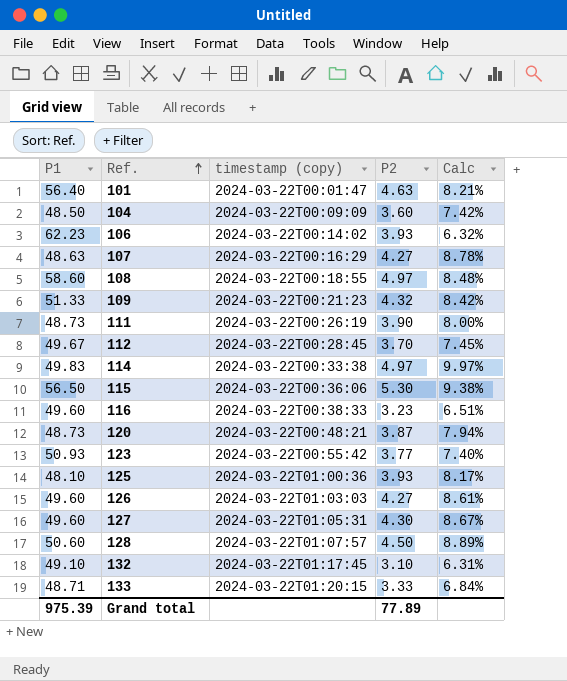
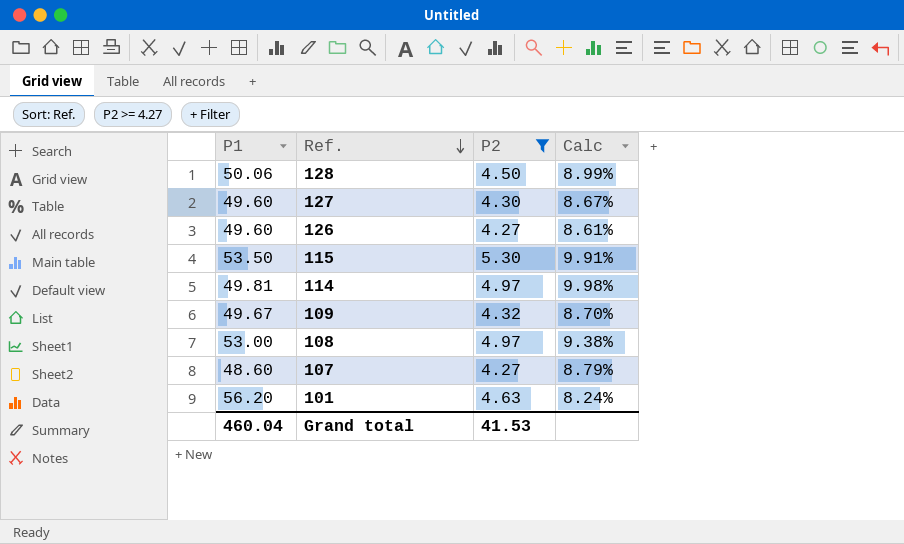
filter: none -> P2 >= 4.27
row order: Ref. ascending -> Ref. descending
column timestamp (copy) | position: 3 -> none
128 | P1: 50.60 -> 50.06
128 | Calc: 8.89% -> 8.99%
115 | P1: 56.50 -> 53.50
115 | Calc: 9.38% -> 9.91%
114 | P1: 49.83 -> 49.81
114 | Calc: 9.97% -> 9.98%
109 | P1: 51.33 -> 49.67
109 | Calc: 8.42% -> 8.70%
108 | P1: 58.60 -> 53.00
108 | Calc: 8.48% -> 9.38%
107 | P1: 48.63 -> 48.60
107 | Calc: 8.78% -> 8.79%
101 | P1: 56.40 -> 56.20
101 | Calc: 8.21% -> 8.24%
Grand total | P1: 975.39 -> 460.04
Grand total | P2: 77.89 -> 41.53

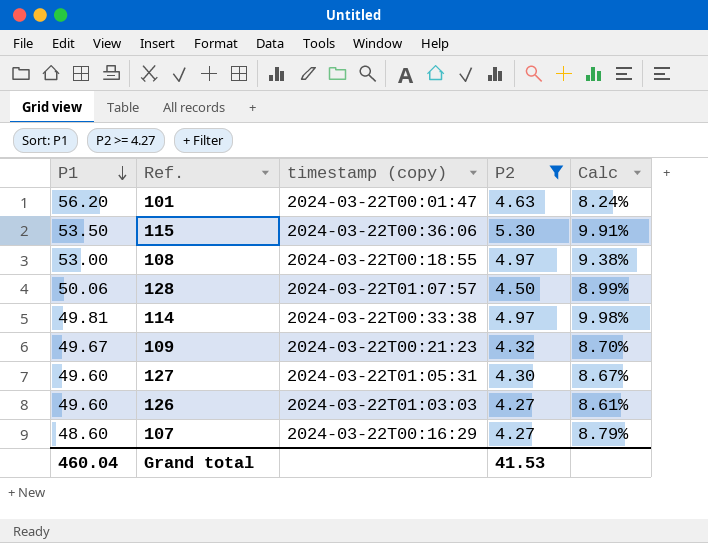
row order: Ref. descending -> P1 descending
column timestamp (copy) | position: none -> 3

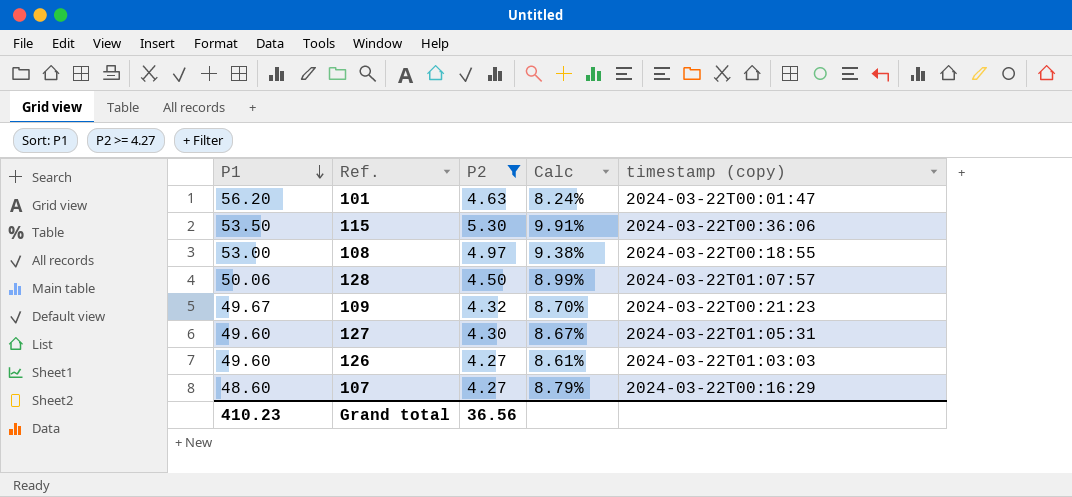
column timestamp (copy) | position: 3 -> 5
row 114: 49.81 | 2024-03-22T00:33:38 | 4.97 | 9.98% -> none
Grand total | P1: 460.04 -> 410.23
Grand total | P2: 41.53 -> 36.56

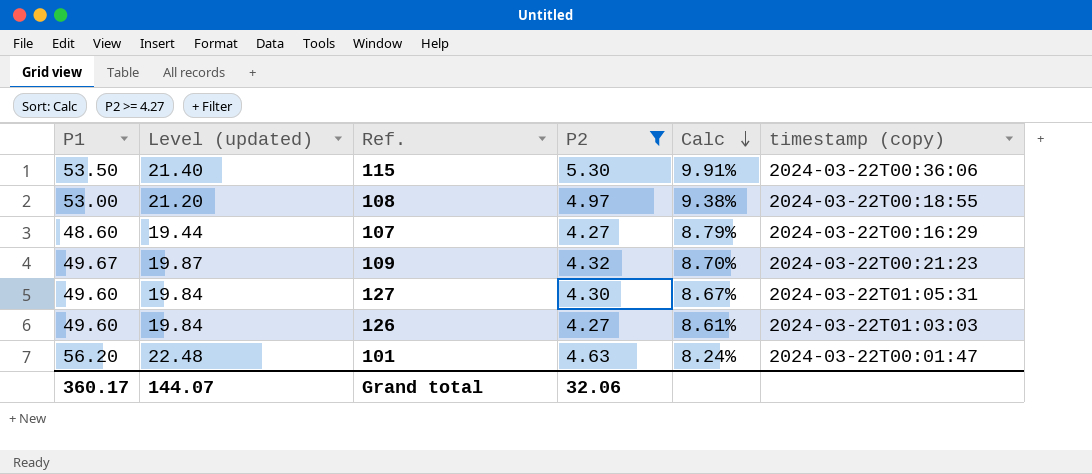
row order: P1 descending -> Calc descending
column Level (updated) | formula: none -> [P1] * 0.4
row 128: 50.06 | 4.50 | 8.99% | 2024-03-22T01:07:57 -> none
Grand total | P1: 410.23 -> 360.17
Grand total | P2: 36.56 -> 32.06

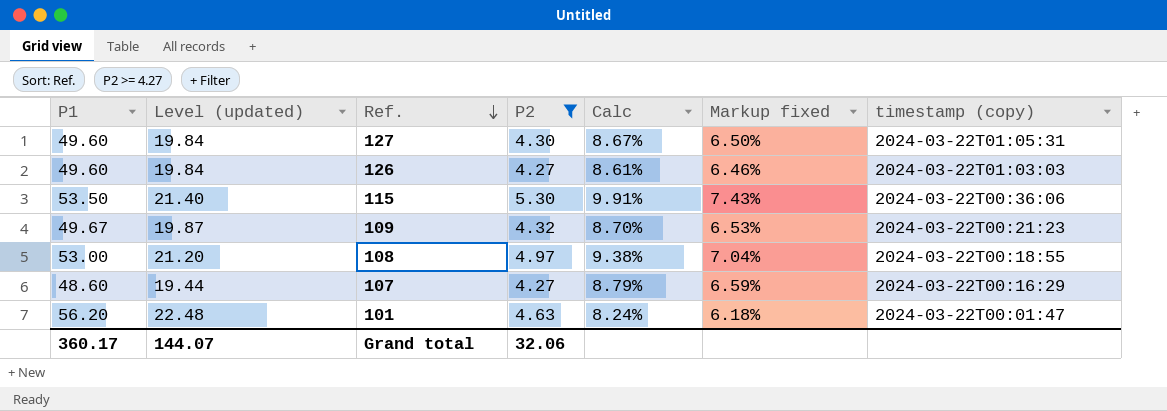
row order: Calc descending -> Ref. descending
column Markup fixed | formula: none -> [Calc] * 0.75

